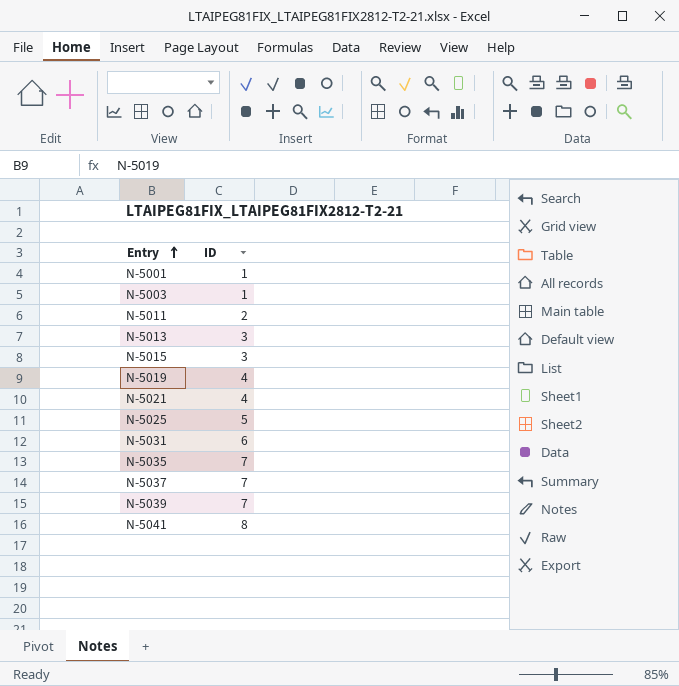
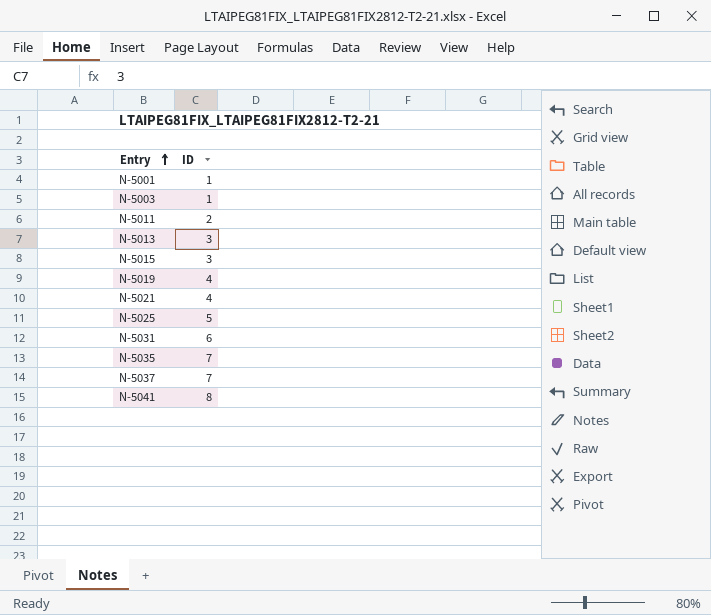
row N-5039: 7 -> none

